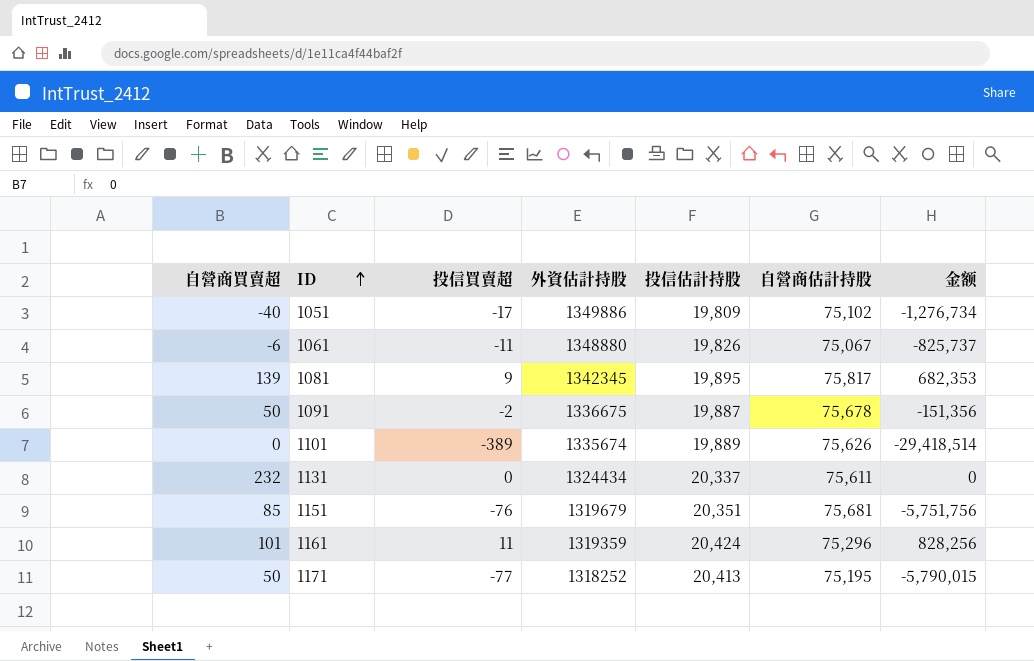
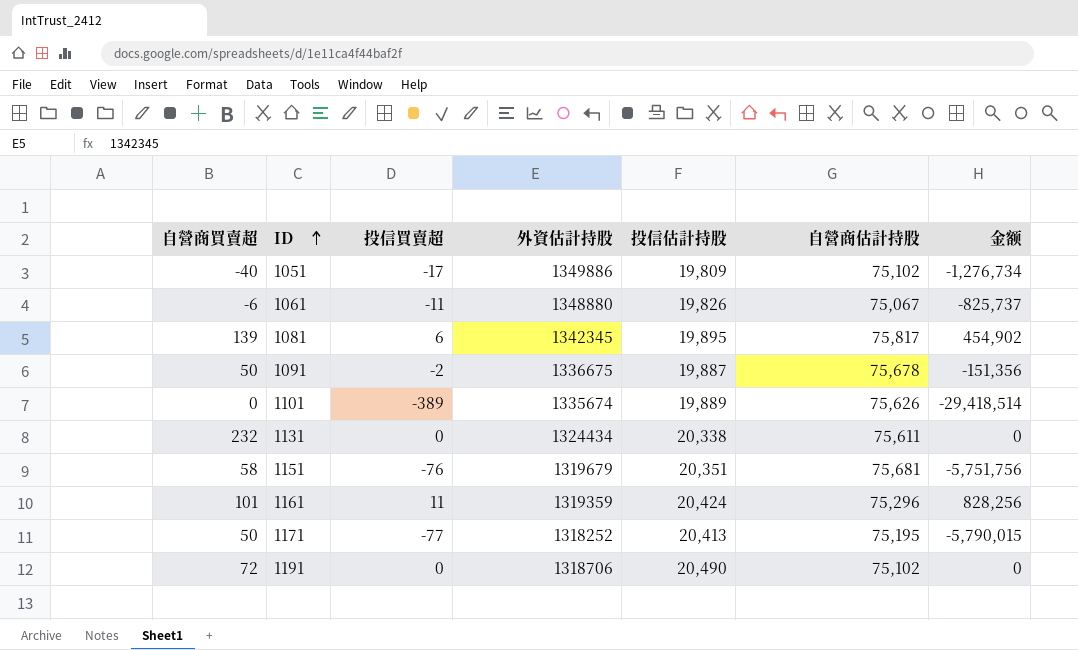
1081 | 投信買賣超: 9 -> 6
1081 | 金额: 682,353 -> 454,902
1131 | 投信估計持股: 20,337 -> 20,338
1151 | 自營商買賣超: 85 -> 58
row 1191: none -> 72 | 0 | 1318706 | 20,490 | 75,102 | 0

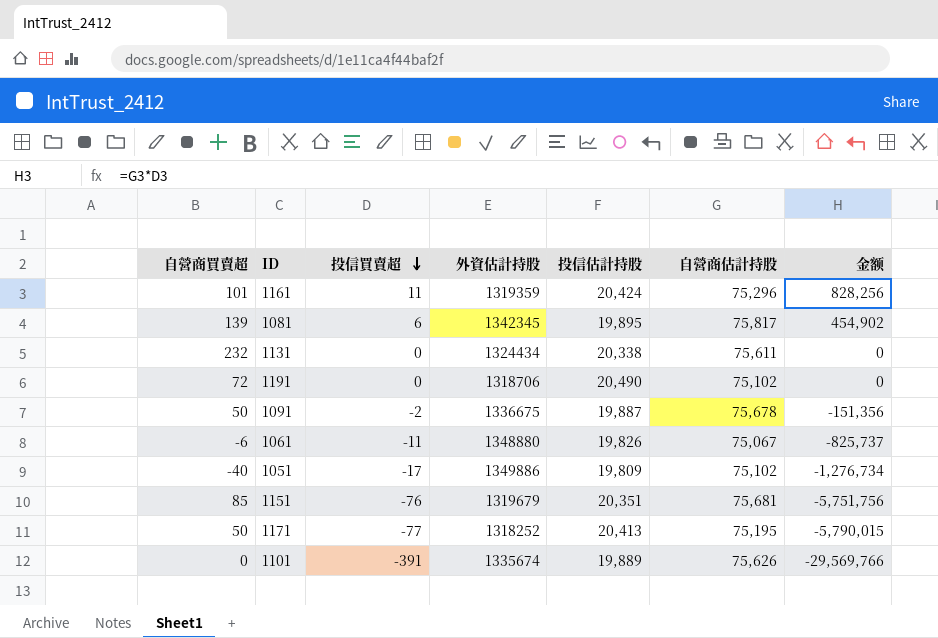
row order: ID ascending -> 投信買賣超 descending
1151 | 自營商買賣超: 58 -> 85
1101 | 投信買賣超: -389 -> -391
1101 | 金额: -29,418,514 -> -29,569,766

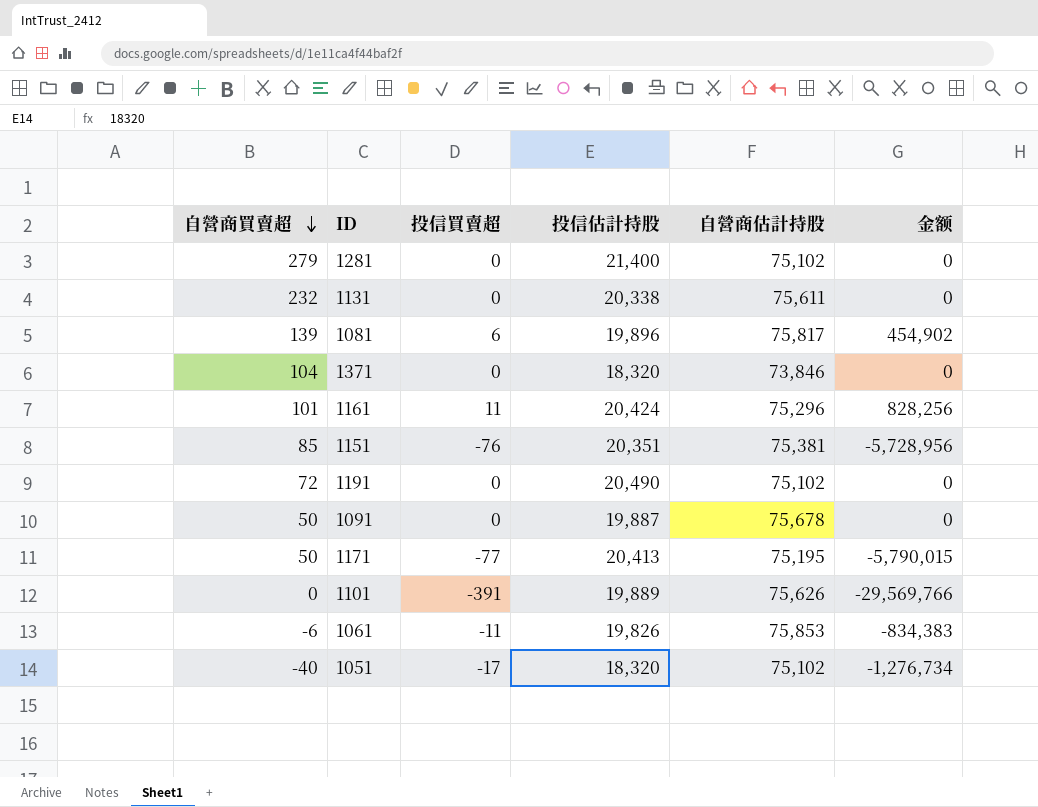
row order: 投信買賣超 descending -> 自營商買賣超 descending
column 外資估計持股 | position: 4 -> none
row 1281: none -> 279 | 0 | 21,400 | 75,102 | 0
1081 | 投信估計持股: 19,895 -> 19,896
row 1371: none -> 104 | 0 | 18,320 | 73,846 | 0
1151 | 自營商估計持股: 75,681 -> 75,381
1151 | 金额: -5,751,756 -> -5,728,956
1091 | 投信買賣超: -2 -> 0
1091 | 金额: -151,356 -> 0
1061 | 自營商估計持股: 75,067 -> 75,853
1061 | 金额: -825,737 -> -834,383
1051 | 投信估計持股: 19,809 -> 18,320

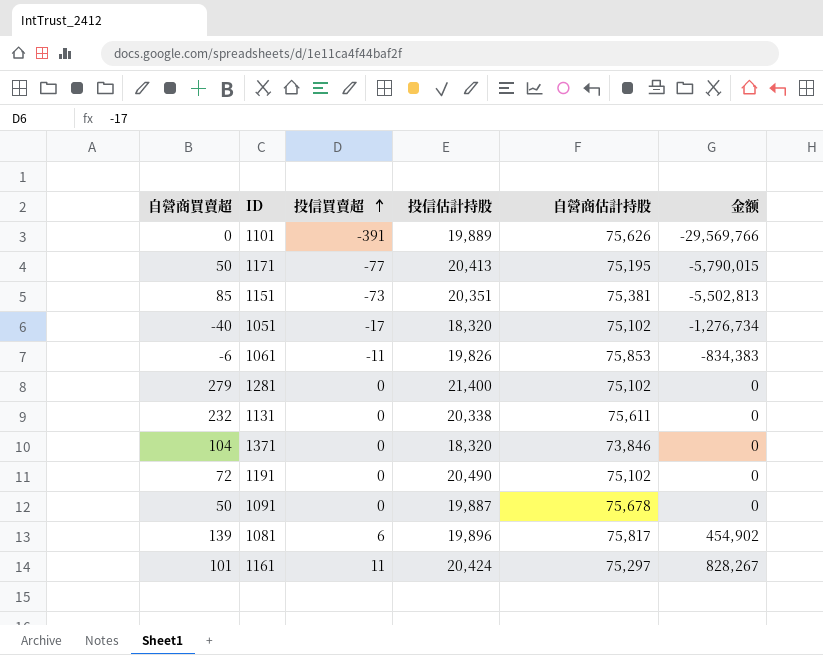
row order: 自營商買賣超 descending -> 投信買賣超 ascending
1151 | 投信買賣超: -76 -> -73
1151 | 金额: -5,728,956 -> -5,502,813
1161 | 自營商估計持股: 75,296 -> 75,297
1161 | 金额: 828,256 -> 828,267

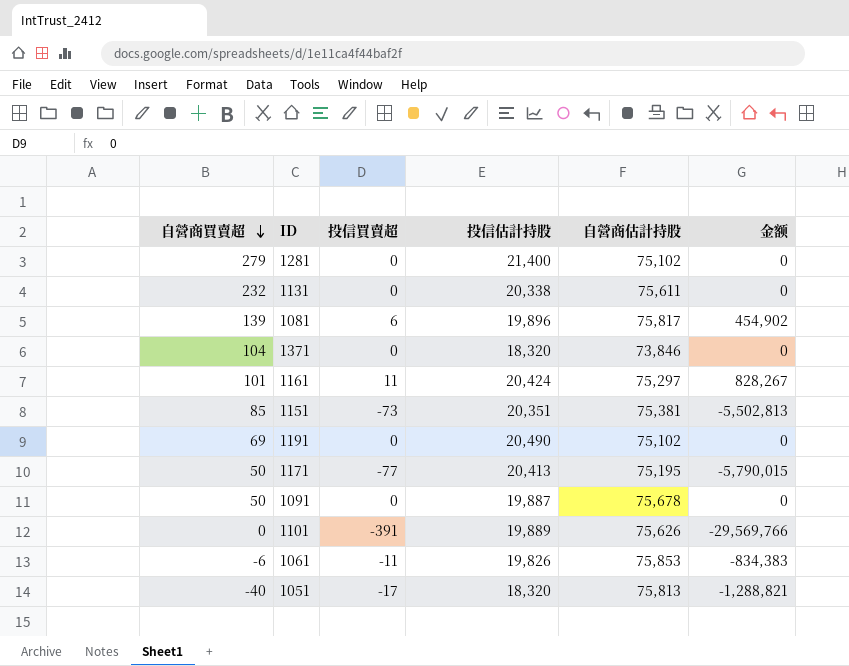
row order: 投信買賣超 ascending -> 自營商買賣超 descending
1191 | 自營商買賣超: 72 -> 69
1051 | 自營商估計持股: 75,102 -> 75,813
1051 | 金额: -1,276,734 -> -1,288,821

